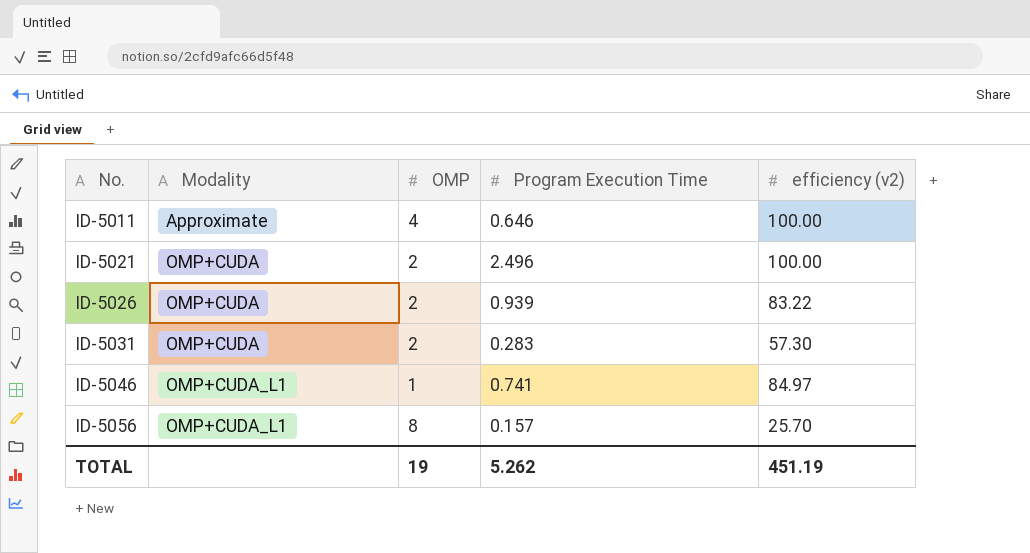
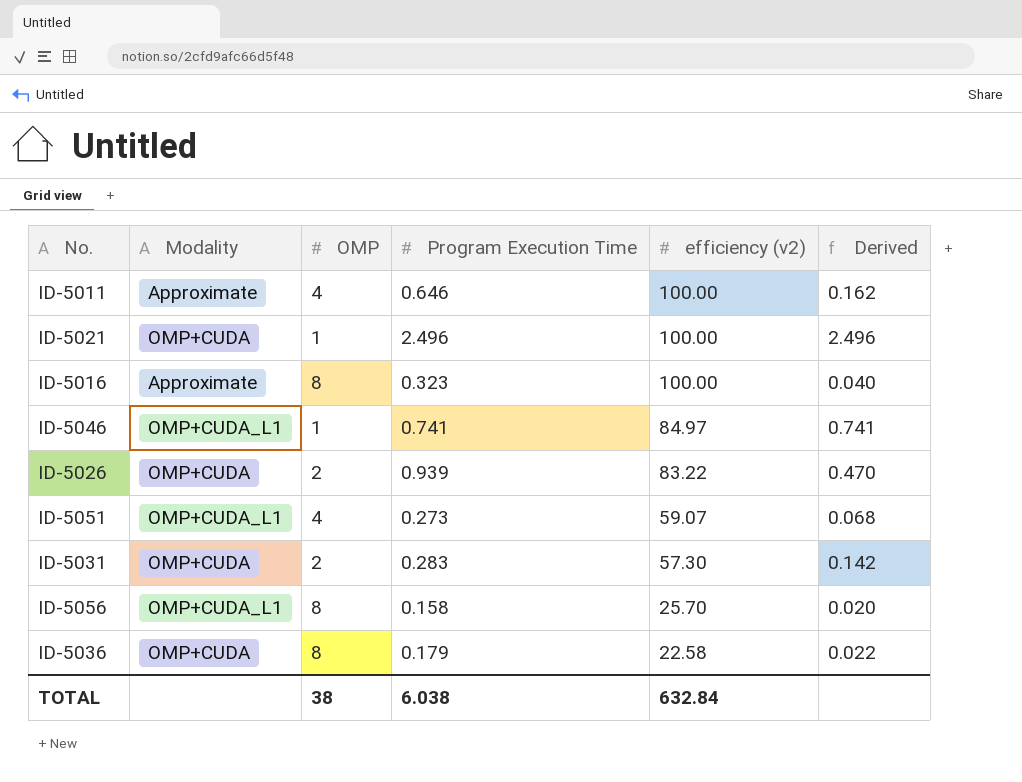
row order: No. ascending -> efficiency (v2) descending
column Derived | formula: none -> [Program Execution Time] / [OMP]
ID-5021 | OMP: 2 -> 1
row ID-5016: none -> Approximate | 8 | 0.323 | 100.00 | 0.040
row ID-5051: none -> OMP+CUDA_L1 | 4 | 0.273 | 59.07 | 0.068
ID-5056 | Program Execution Time: 0.157 -> 0.158
row ID-5036: none -> OMP+CUDA | 8 | 0.179 | 22.58 | 0.022
TOTAL | OMP: 19 -> 38
TOTAL | Program Execution Time: 5.262 -> 6.038
TOTAL | efficiency (v2): 451.19 -> 632.84

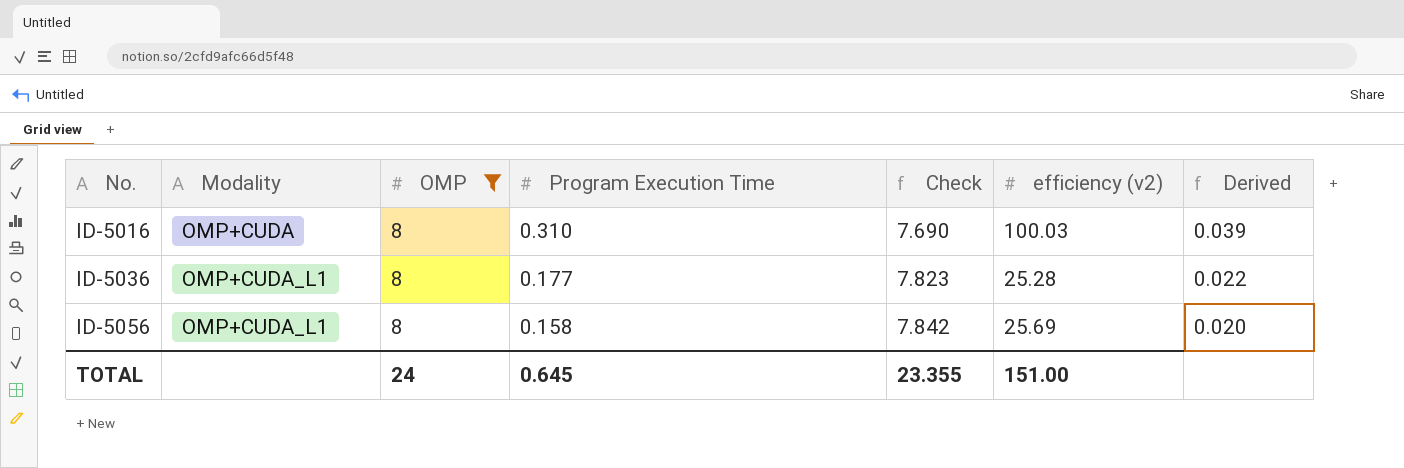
filter: none -> OMP = 8
row order: efficiency (v2) descending -> No. ascending
column Check | formula: none -> [OMP] - [Program Execution Time]
ID-5016 | Modality: Approximate -> OMP+CUDA
ID-5016 | Program Execution Time: 0.323 -> 0.310
ID-5016 | efficiency (v2): 100.00 -> 100.03
ID-5016 | Derived: 0.040 -> 0.039
ID-5036 | Modality: OMP+CUDA -> OMP+CUDA_L1
ID-5036 | Program Execution Time: 0.179 -> 0.177
ID-5036 | efficiency (v2): 22.58 -> 25.28
ID-5056 | efficiency (v2): 25.70 -> 25.69
TOTAL | OMP: 38 -> 24
TOTAL | Program Execution Time: 6.038 -> 0.645
TOTAL | efficiency (v2): 632.84 -> 151.00

